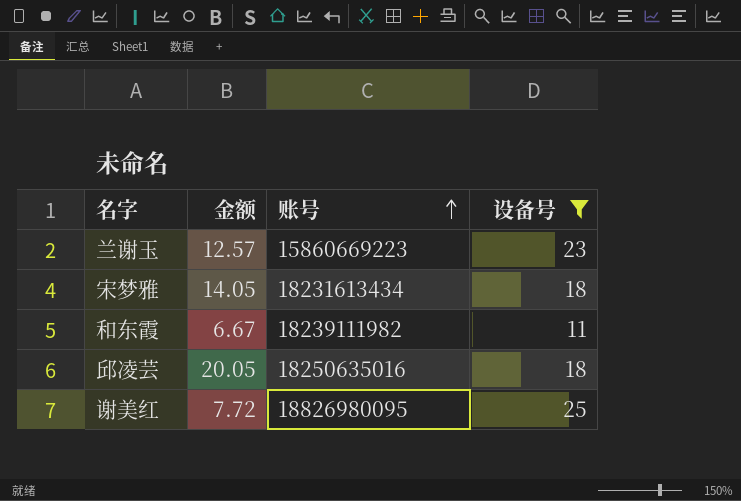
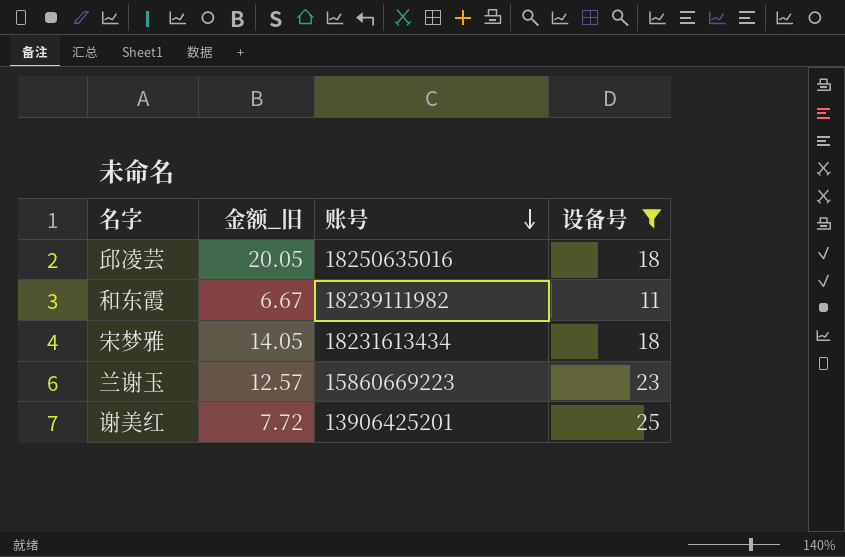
row order: 账号 ascending -> 账号 descending
column name: 金额 -> 金额_旧
谢美红 | 账号: 18826980095 -> 13906425201

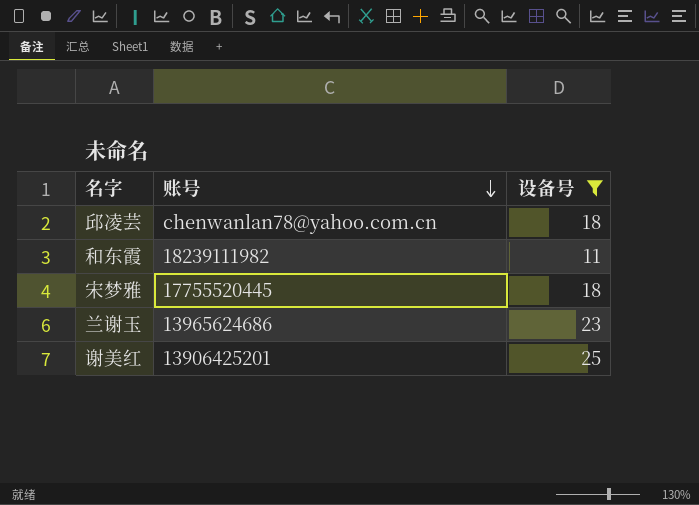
column 金额_旧 | position: 2 -> none
邱凌芸 | 账号: 18250635016 -> chenwanlan78@yahoo.com.cn
宋梦雅 | 账号: 18231613434 -> 17755520445
兰谢玉 | 账号: 15860669223 -> 13965624686

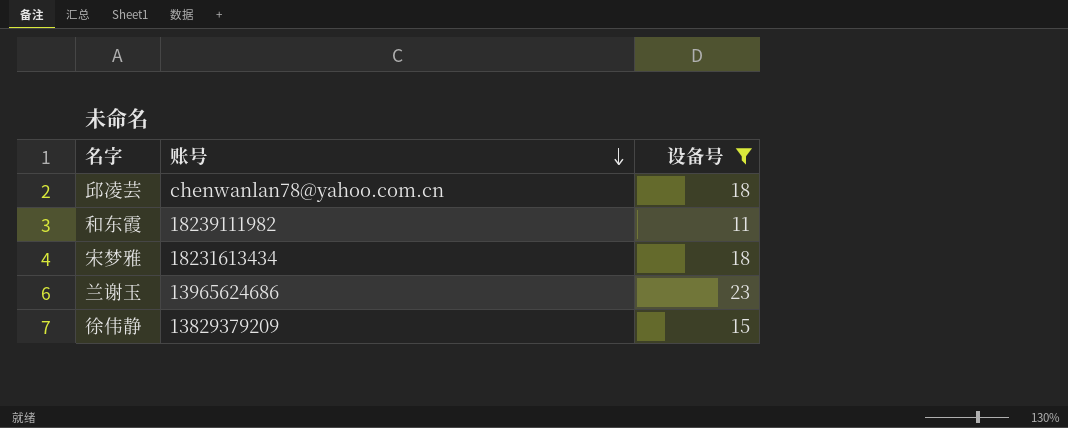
row 谢美红: 13906425201 | 25 -> none
宋梦雅 | 账号: 17755520445 -> 18231613434
row 徐伟静: none -> 13829379209 | 15

